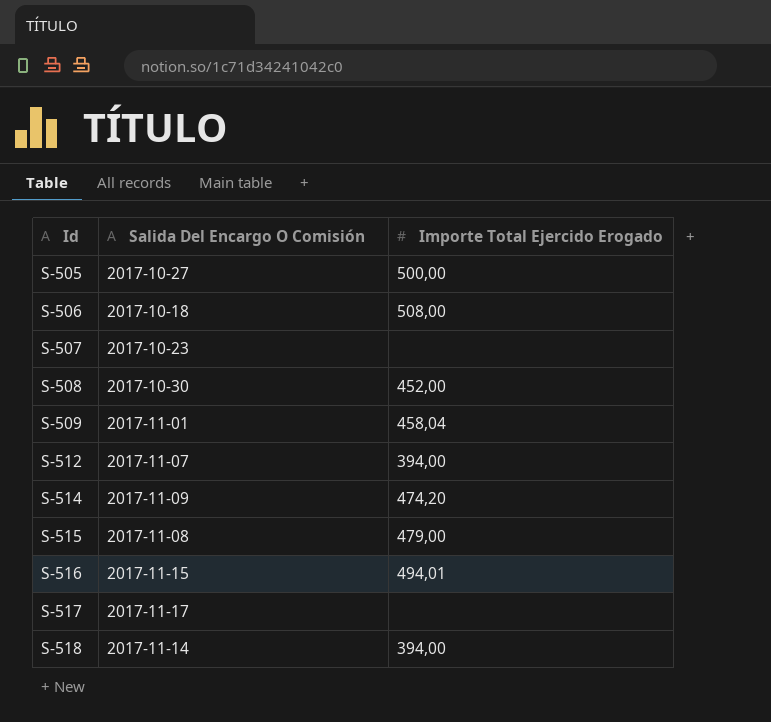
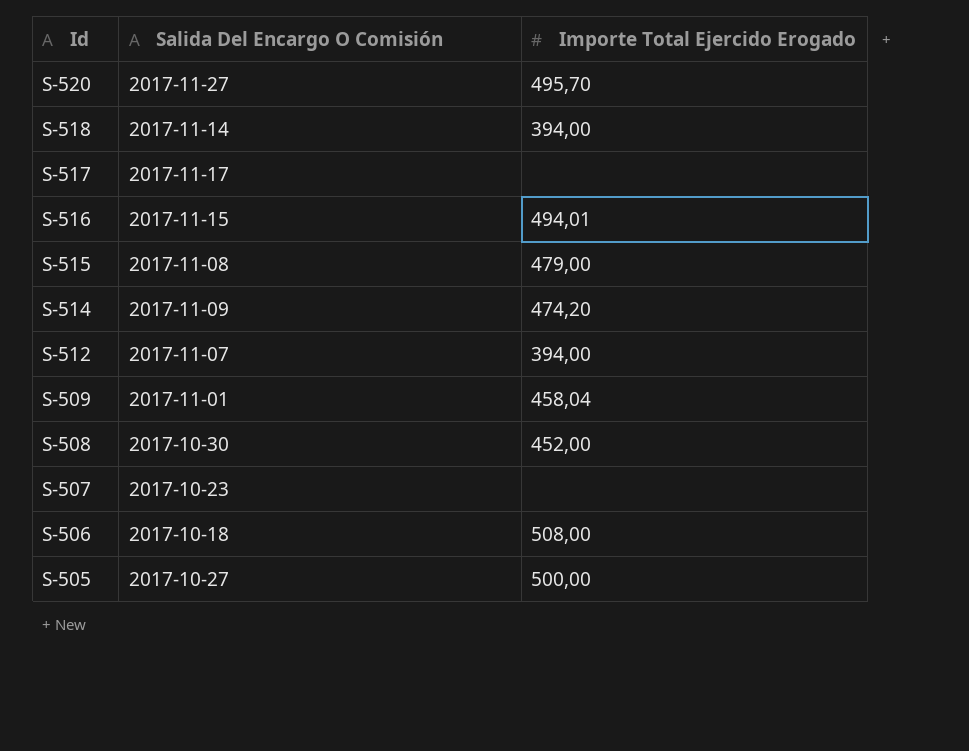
row order: Id ascending -> Id descending
row S-520: none -> 2017-11-27 | 495,70

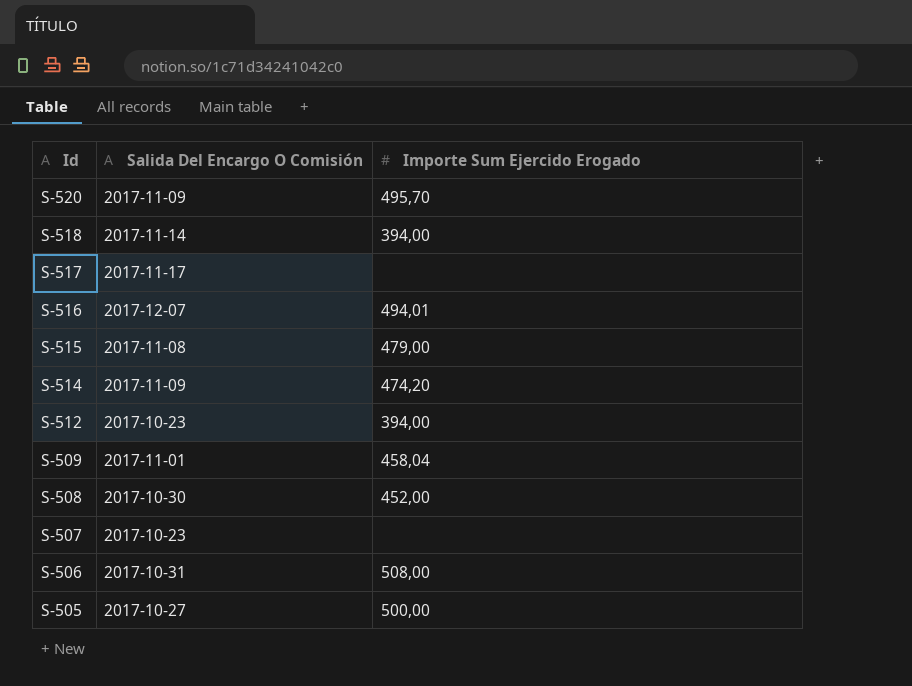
column name: Importe Total Ejercido Erogado -> Importe Sum Ejercido Erogado
S-520 | Salida Del Encargo O Comisión: 2017-11-27 -> 2017-11-09
S-516 | Salida Del Encargo O Comisión: 2017-11-15 -> 2017-12-07
S-512 | Salida Del Encargo O Comisión: 2017-11-07 -> 2017-10-23
S-506 | Salida Del Encargo O Comisión: 2017-10-18 -> 2017-10-31

